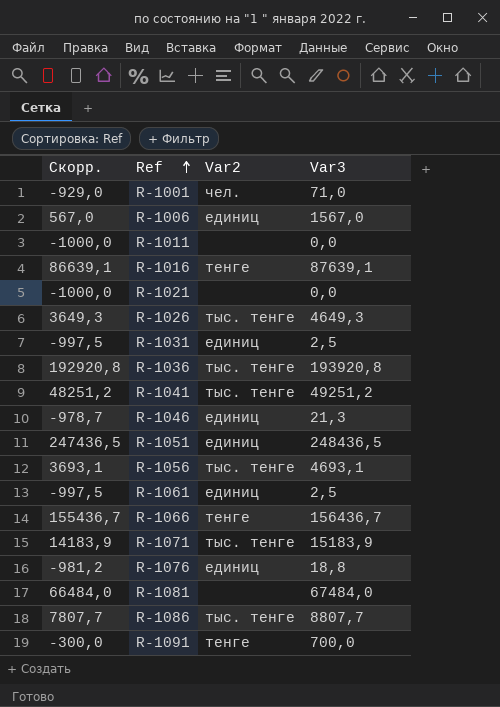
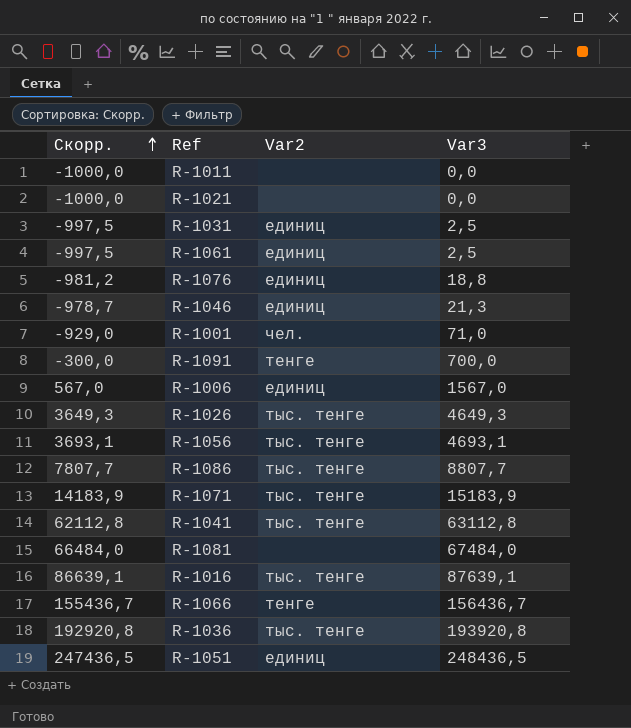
row order: Ref ascending -> Скорр. ascending
R-1041 | Скорр.: 48251,2 -> 62112,8
R-1041 | Var3: 49251,2 -> 63112,8
R-1016 | Var2: тенге -> тыс. тенге

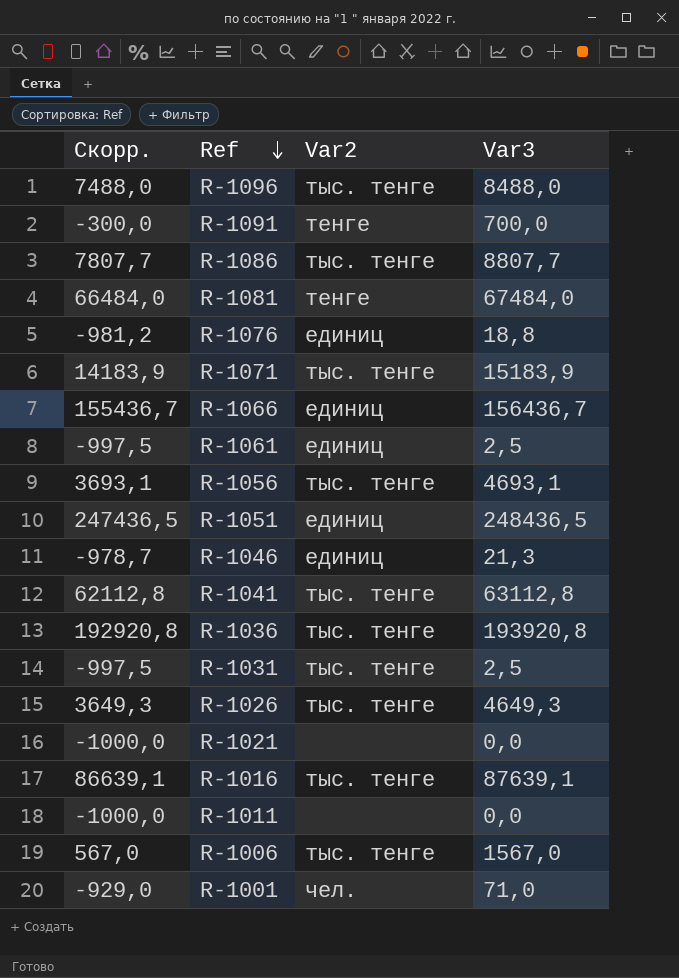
row order: Скорр. ascending -> Ref descending
row R-1096: none -> 7488,0 | тыс. тенге | 8488,0
R-1081 | Var2: none -> тенге
R-1066 | Var2: тенге -> единиц
R-1031 | Var2: единиц -> тыс. тенге
R-1006 | Var2: единиц -> тыс. тенге

